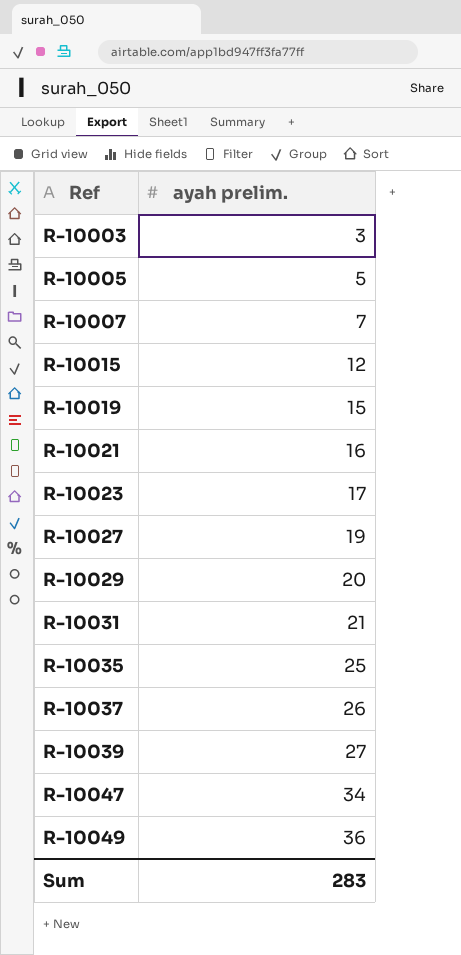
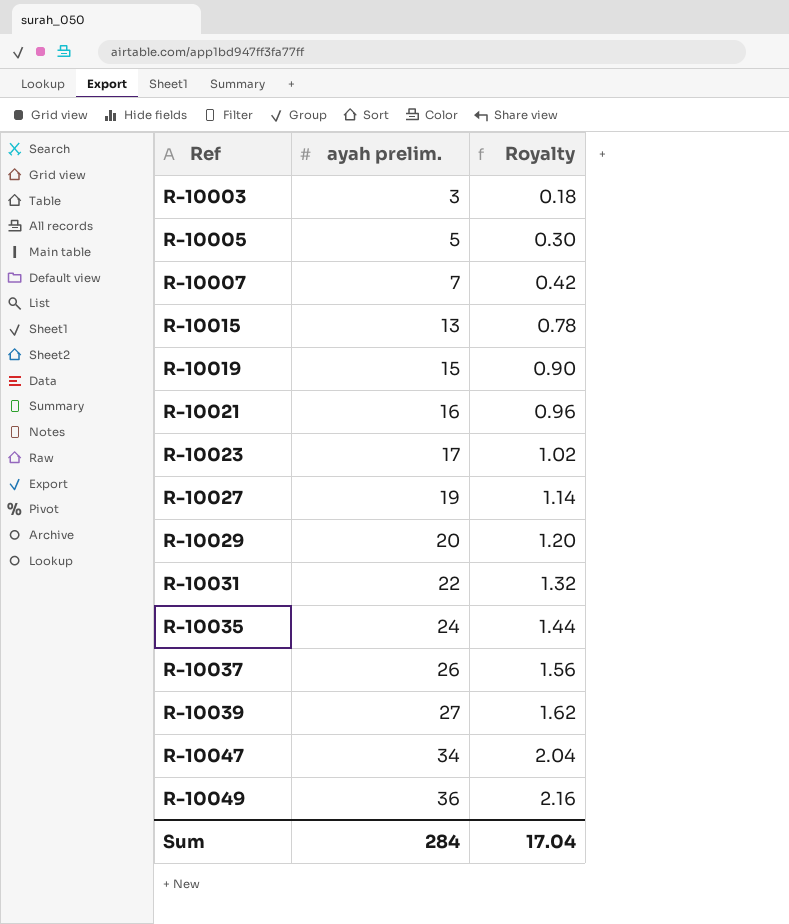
column Royalty | formula: none -> [ayah prelim.] * 0.06
R-10015 | ayah prelim.: 12 -> 13
R-10031 | ayah prelim.: 21 -> 22
R-10035 | ayah prelim.: 25 -> 24
Sum | ayah prelim.: 283 -> 284

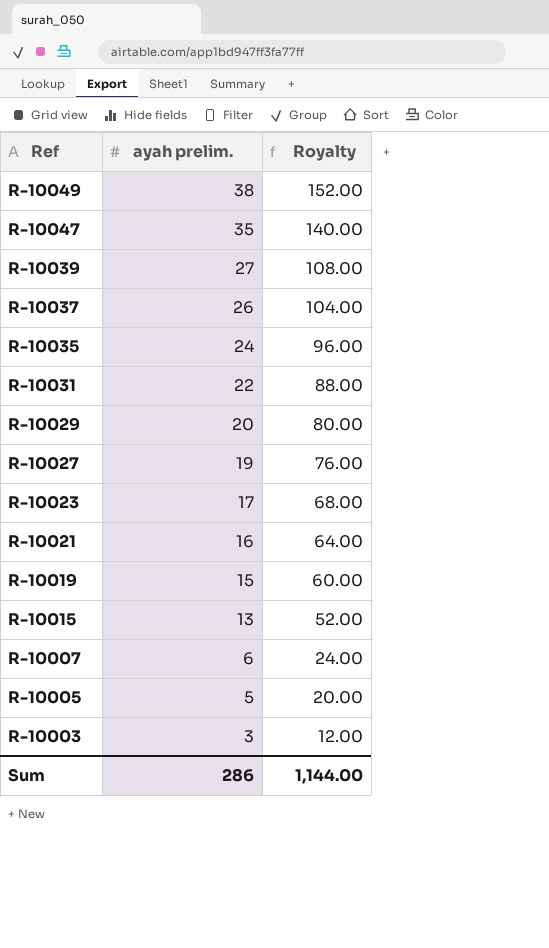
row order: Ref ascending -> Ref descending
column Royalty | formula: [ayah prelim.] * 0.06 -> [ayah prelim.] * 4
R-10049 | ayah prelim.: 36 -> 38
R-10047 | ayah prelim.: 34 -> 35
R-10007 | ayah prelim.: 7 -> 6
Sum | ayah prelim.: 284 -> 286
Sum | Royalty: 17.04 -> 1,144.00

